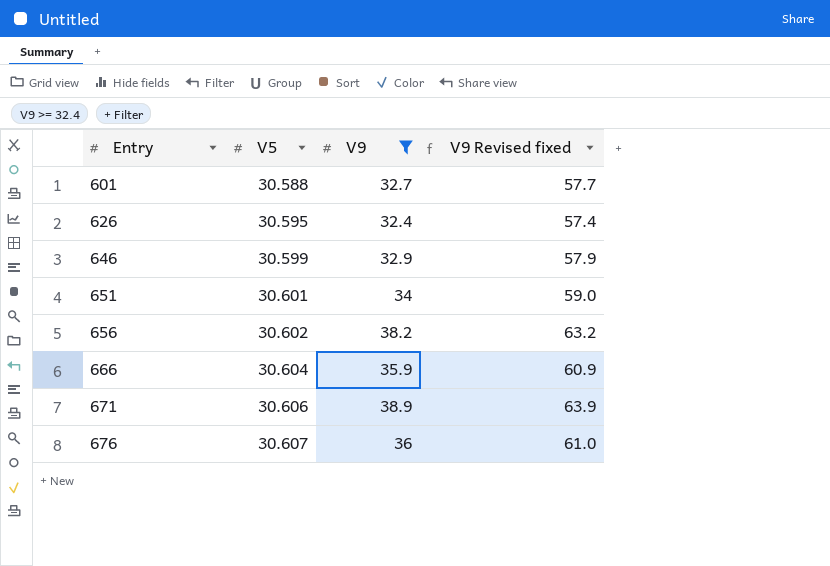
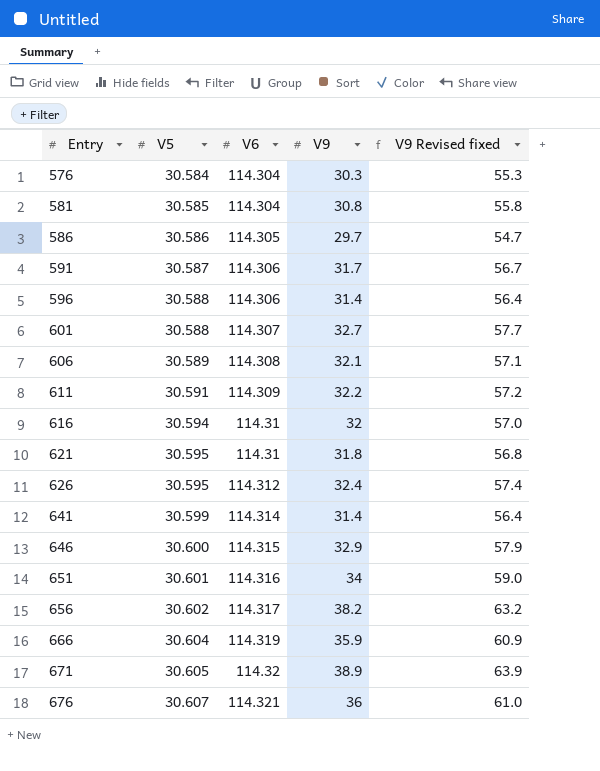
filter: V9 >= 32.4 -> none
column V6 | position: none -> 3
646 | V5: 30.599 -> 30.600
671 | V5: 30.606 -> 30.605

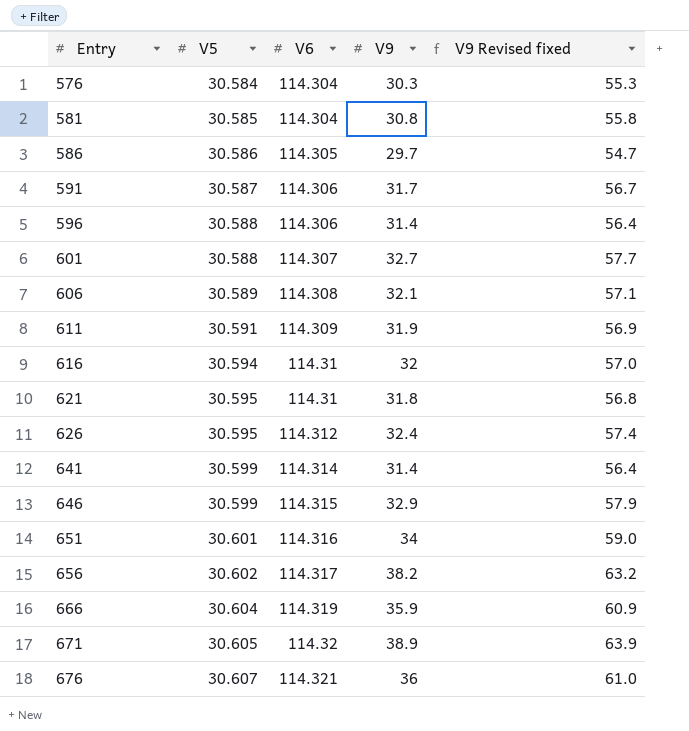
611 | V9: 32.2 -> 31.9
611 | V9 Revised fixed: 57.2 -> 56.9
646 | V5: 30.600 -> 30.599

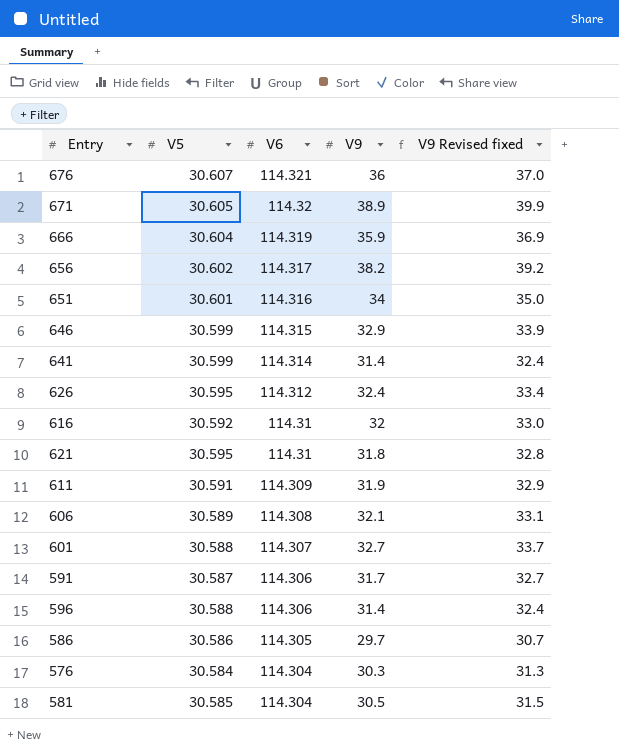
row order: Entry ascending -> V6 descending
column V9 Revised fixed | formula: [V9] + 25 -> [V9] + 1
616 | V5: 30.594 -> 30.592
581 | V9: 30.8 -> 30.5

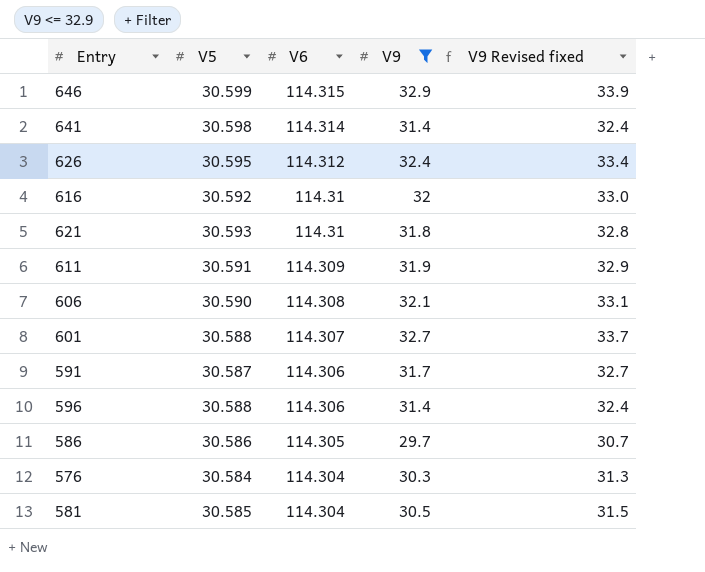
filter: none -> V9 <= 32.9
641 | V5: 30.599 -> 30.598
621 | V5: 30.595 -> 30.593
606 | V5: 30.589 -> 30.590

